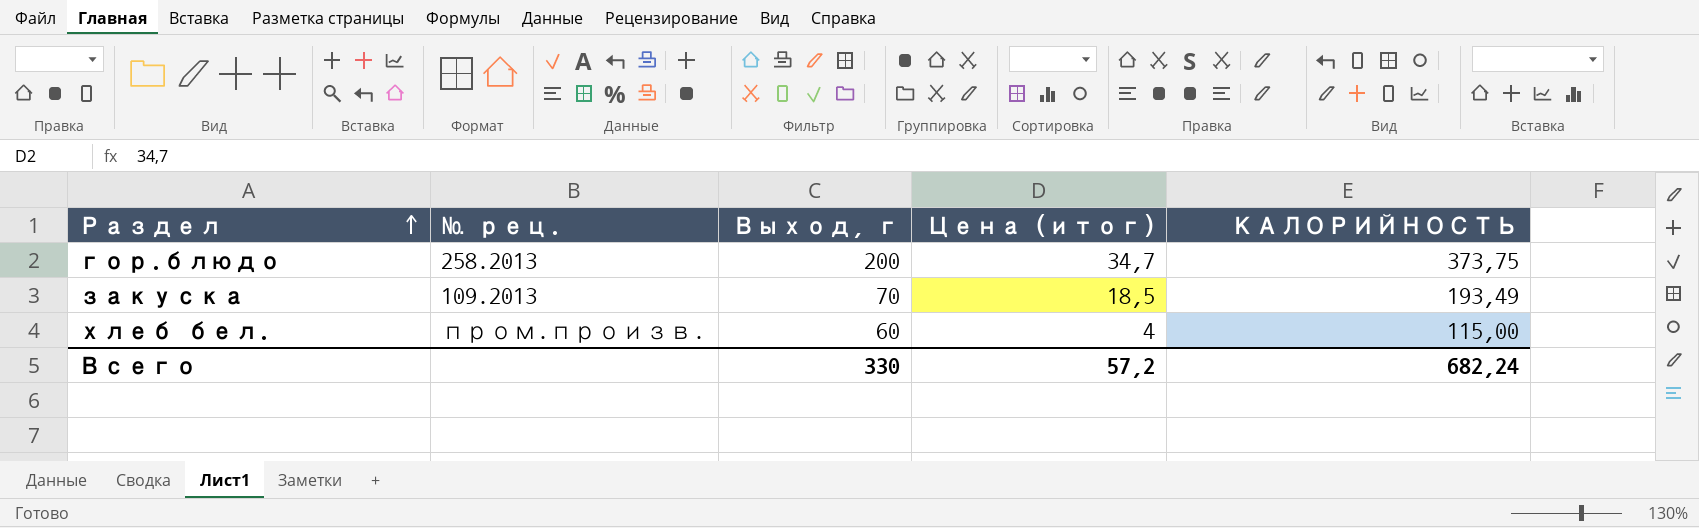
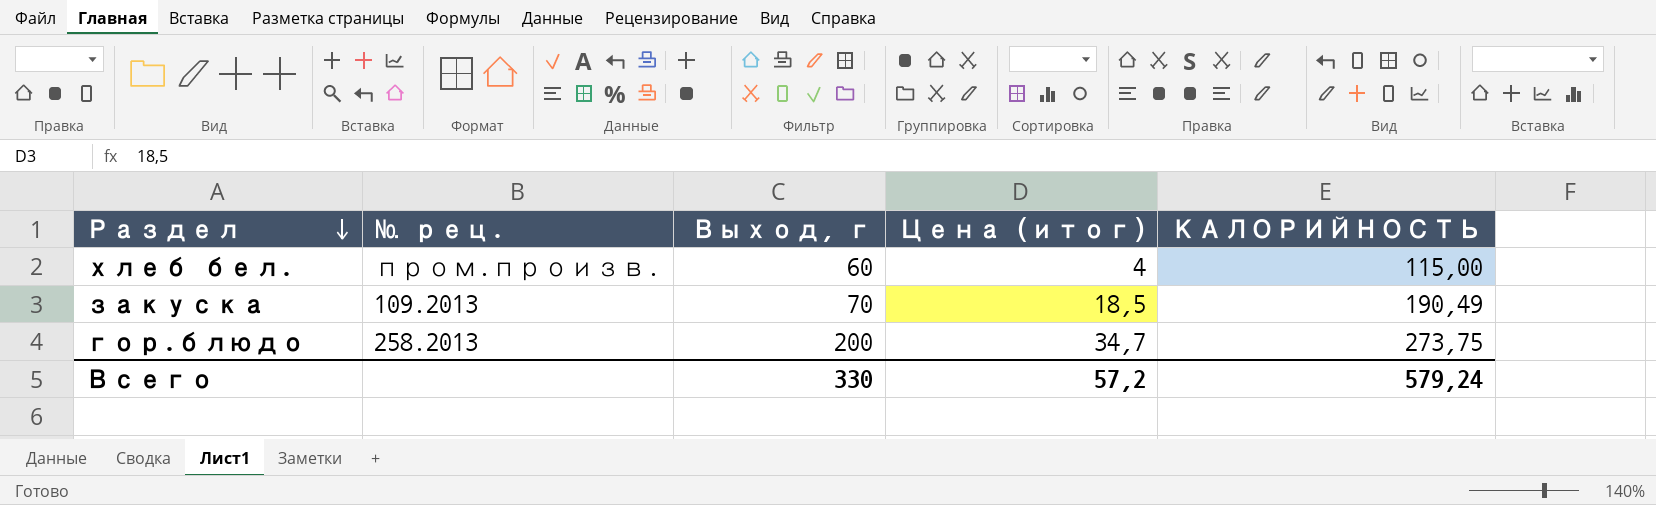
row order: Раздел ascending -> Раздел descending
закуска | КАЛОРИЙНОСТЬ: 193,49 -> 190,49
гор.блюдо | КАЛОРИЙНОСТЬ: 373,75 -> 273,75
Всего | КАЛОРИЙНОСТЬ: 682,24 -> 579,24

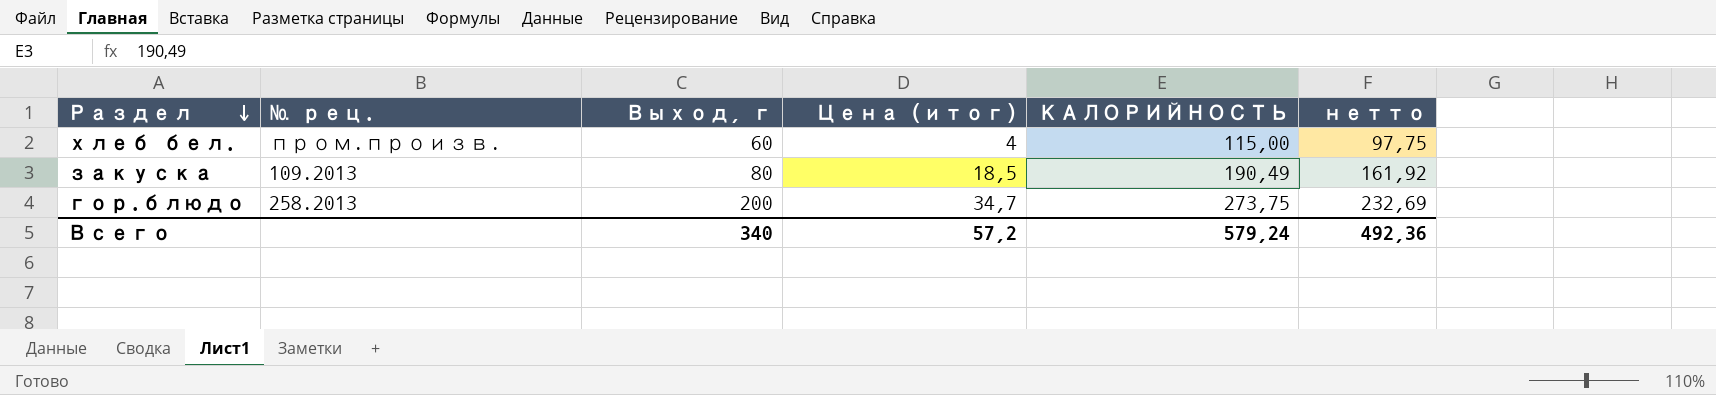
column нетто | formula: none -> [КАЛОРИЙНОСТЬ] * 0,85
закуска | Выход, г: 70 -> 80
Всего | Выход, г: 330 -> 340

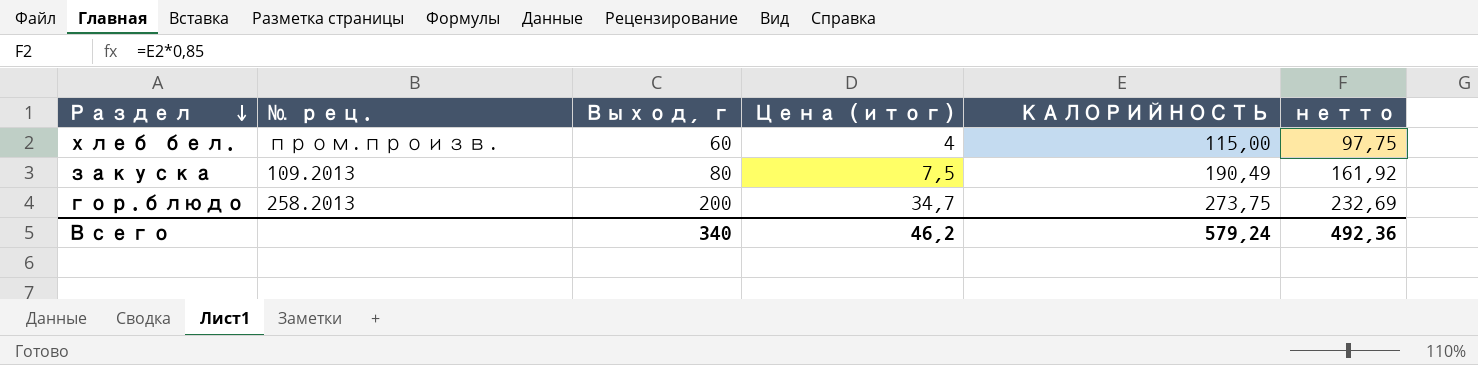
закуска | Цена (итог): 18,5 -> 7,5
Всего | Цена (итог): 57,2 -> 46,2

